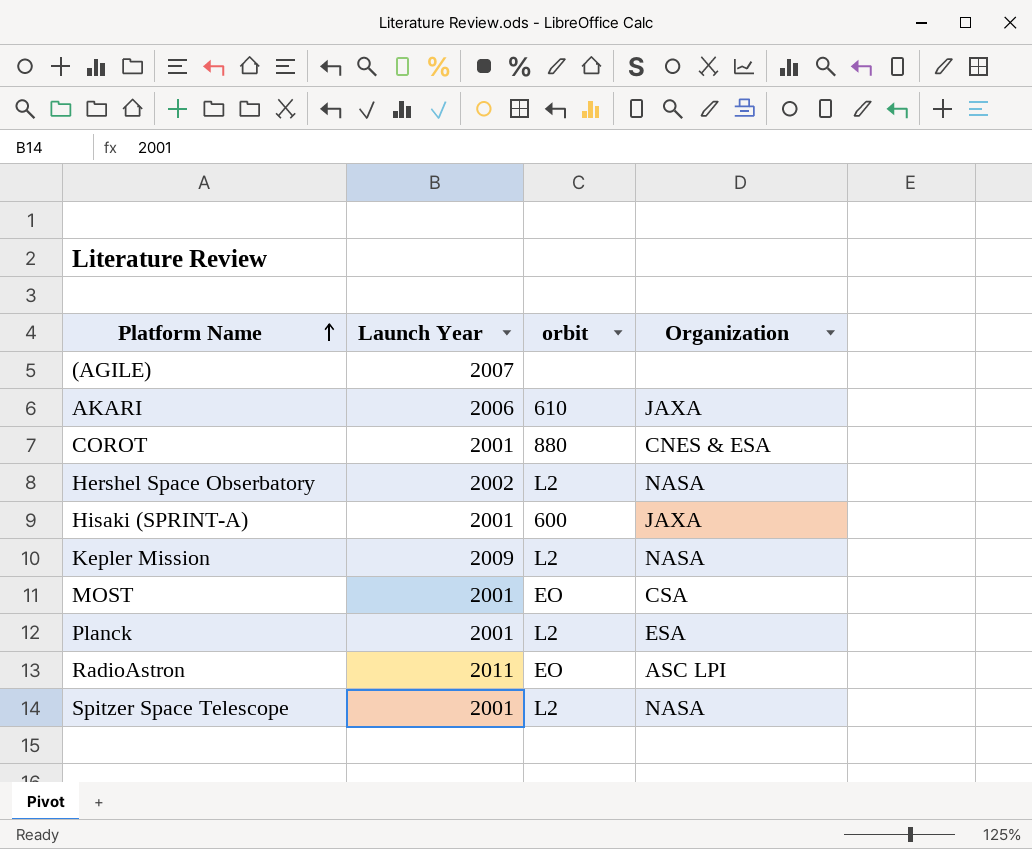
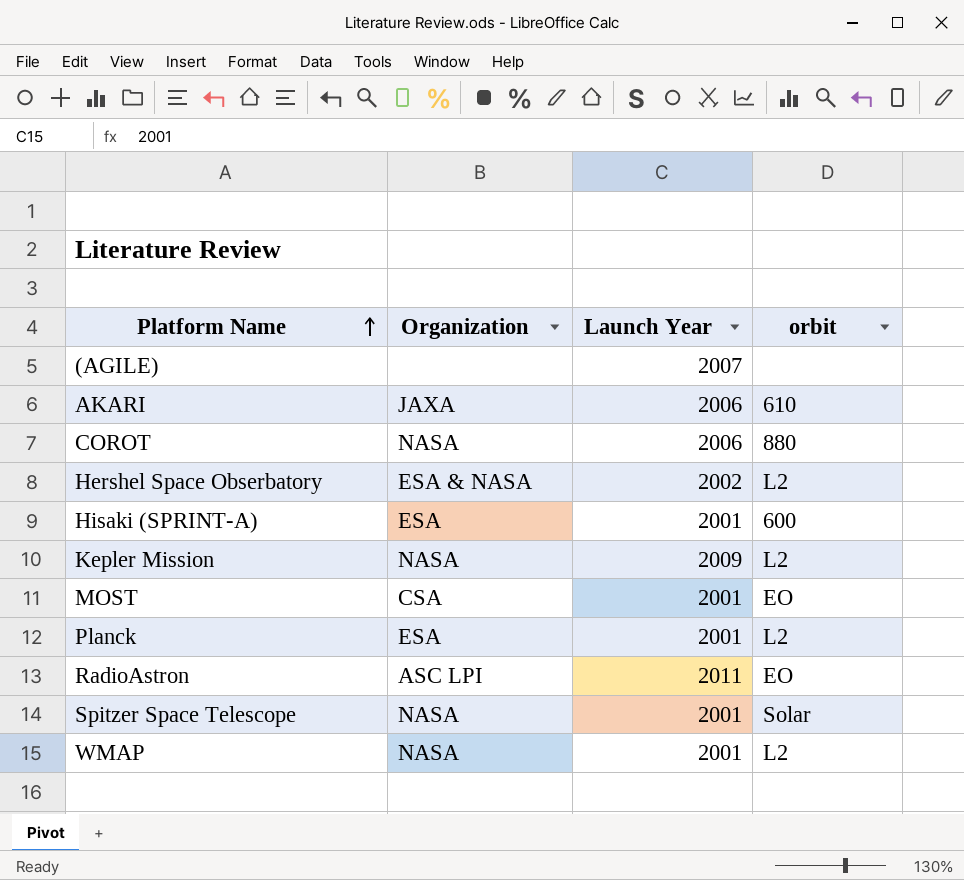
column Organization | position: 4 -> 2
COROT | Organization: CNES & ESA -> NASA
COROT | Launch Year: 2001 -> 2006
Hershel Space Obserbatory | Organization: NASA -> ESA & NASA
Hisaki (SPRINT-A) | Organization: JAXA -> ESA
Spitzer Space Telescope | orbit: L2 -> Solar
row WMAP: none -> NASA | 2001 | L2

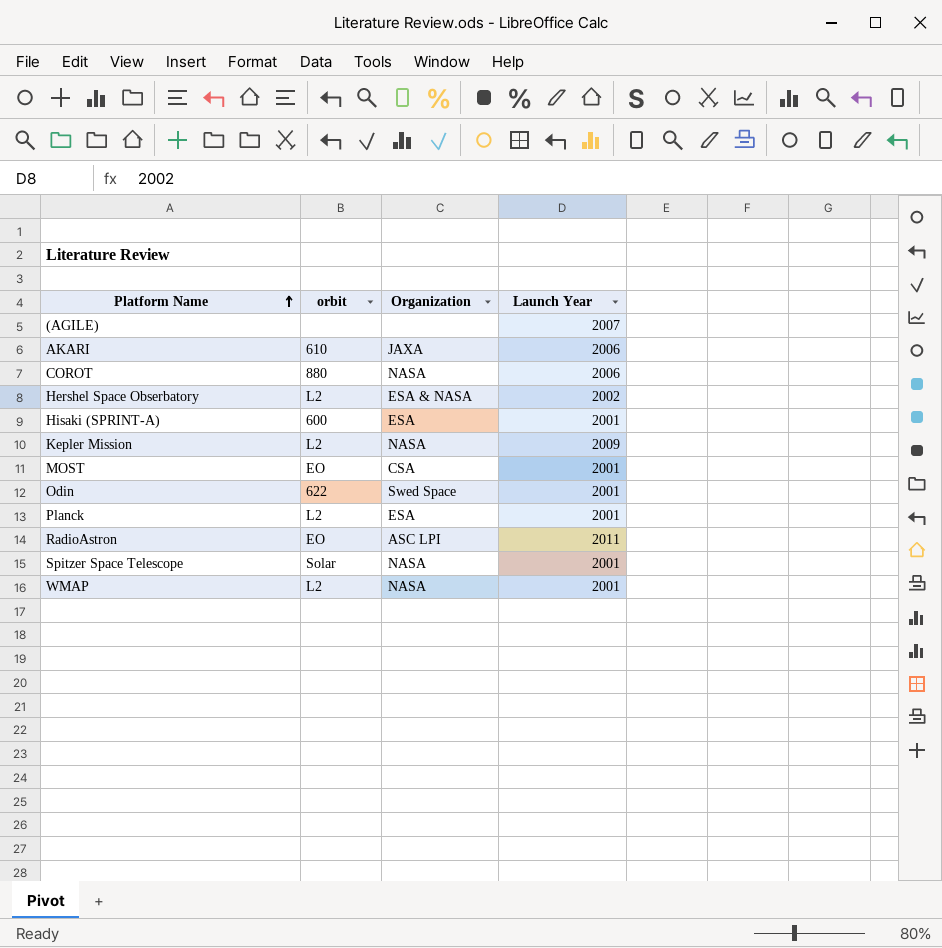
column orbit | position: 4 -> 2
row Odin: none -> 622 | Swed Space | 2001

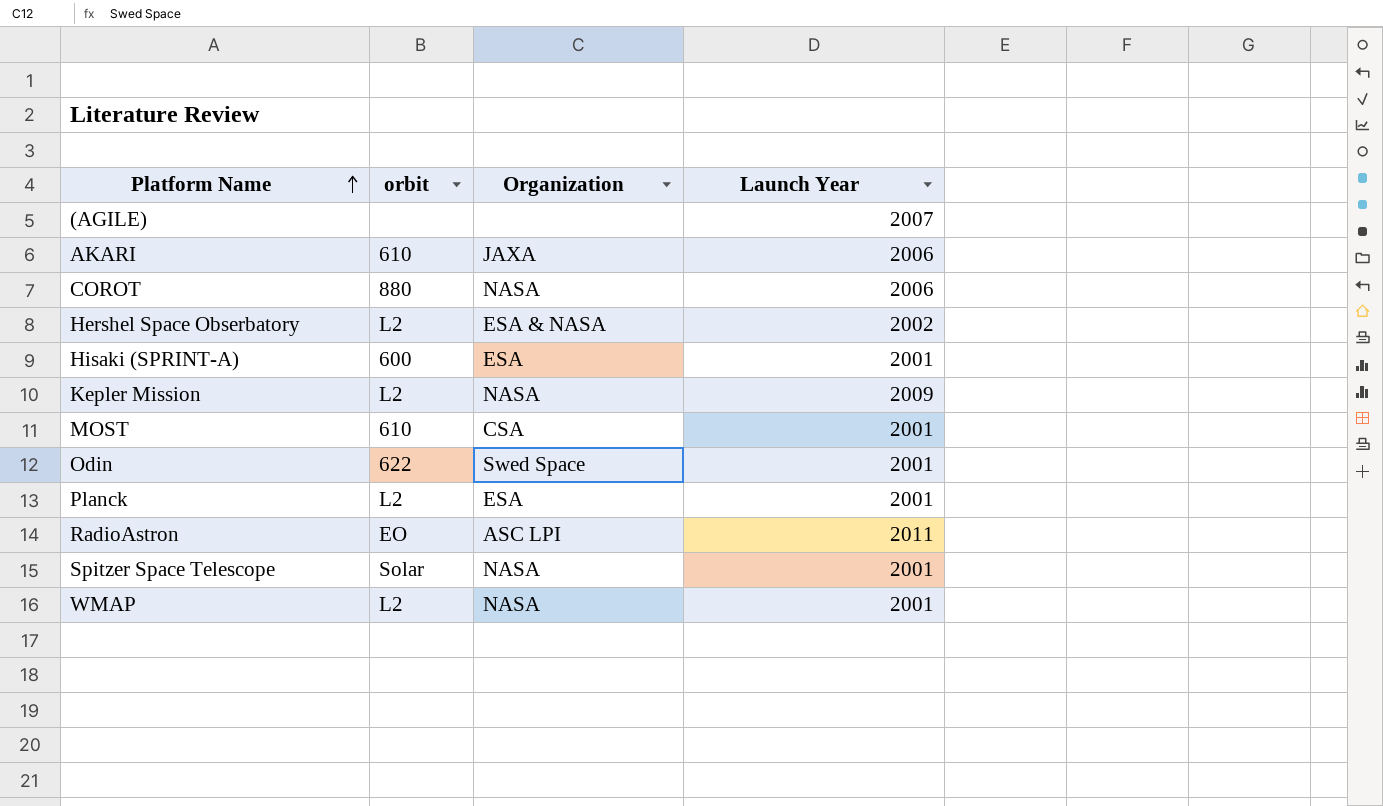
MOST | orbit: EO -> 610

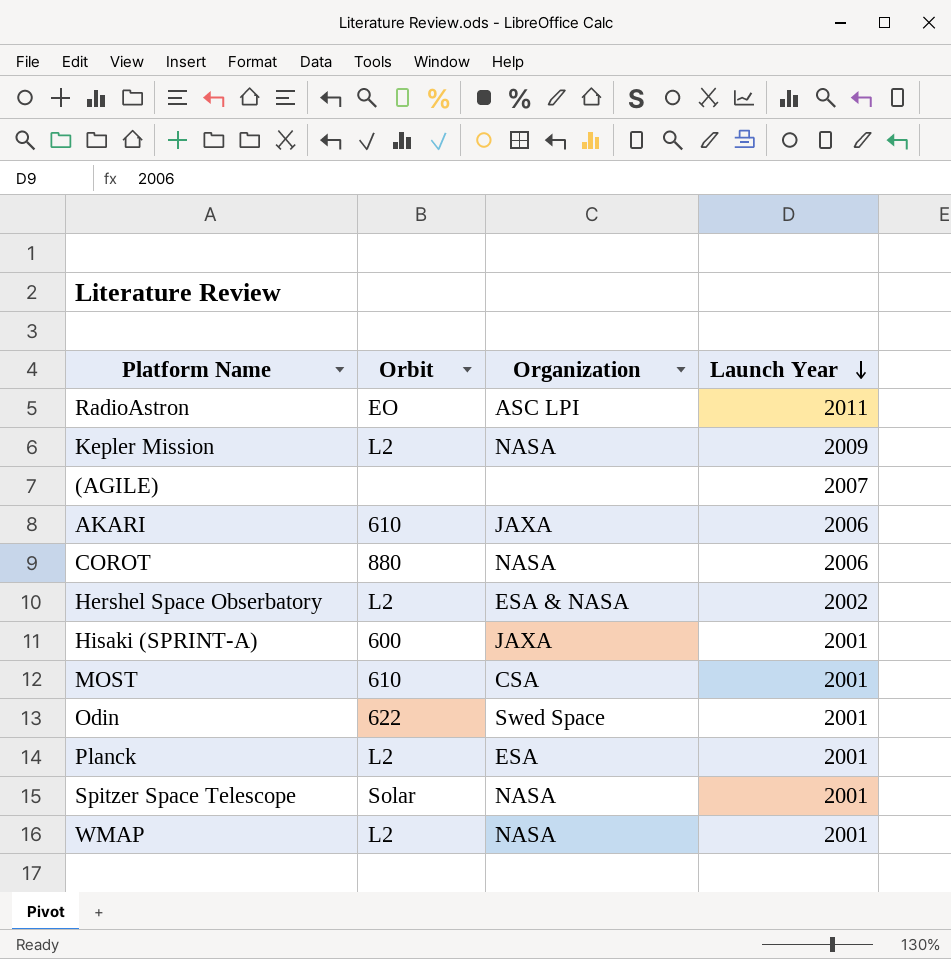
row order: Platform Name ascending -> Launch Year descending
column name: orbit -> Orbit
Hisaki (SPRINT-A) | Organization: ESA -> JAXA

